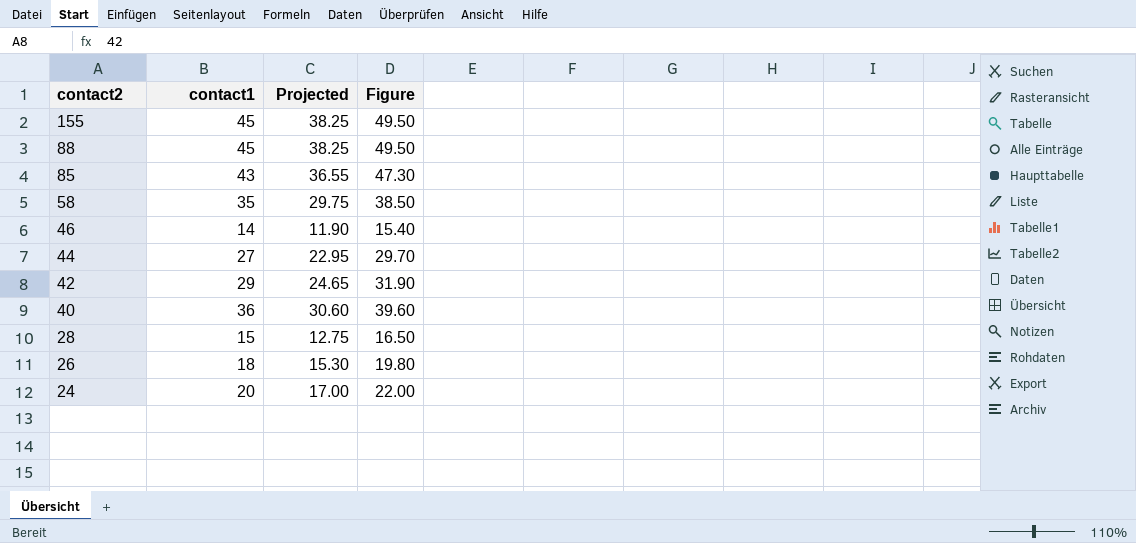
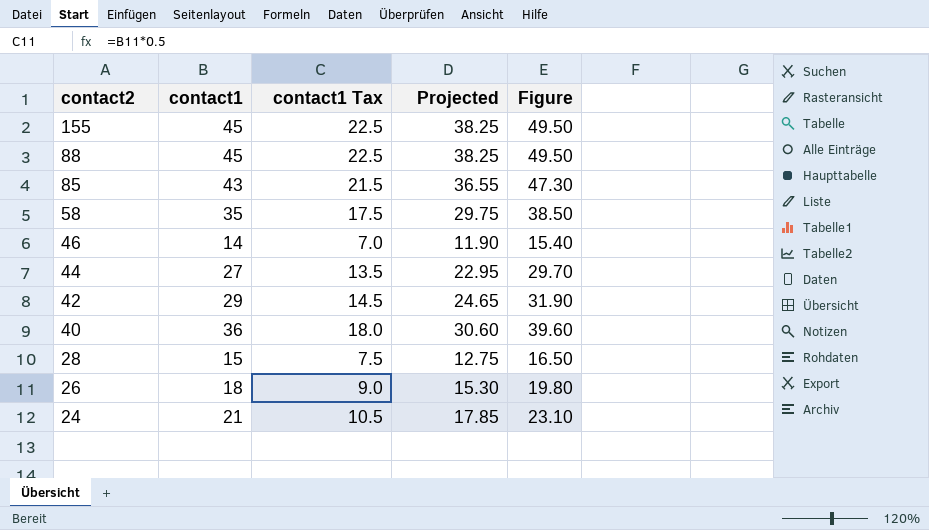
column contact1 Tax | formula: none -> [contact1] * 0.5
24 | contact1: 20 -> 21
24 | Projected: 17.00 -> 17.85
24 | Figure: 22.00 -> 23.10

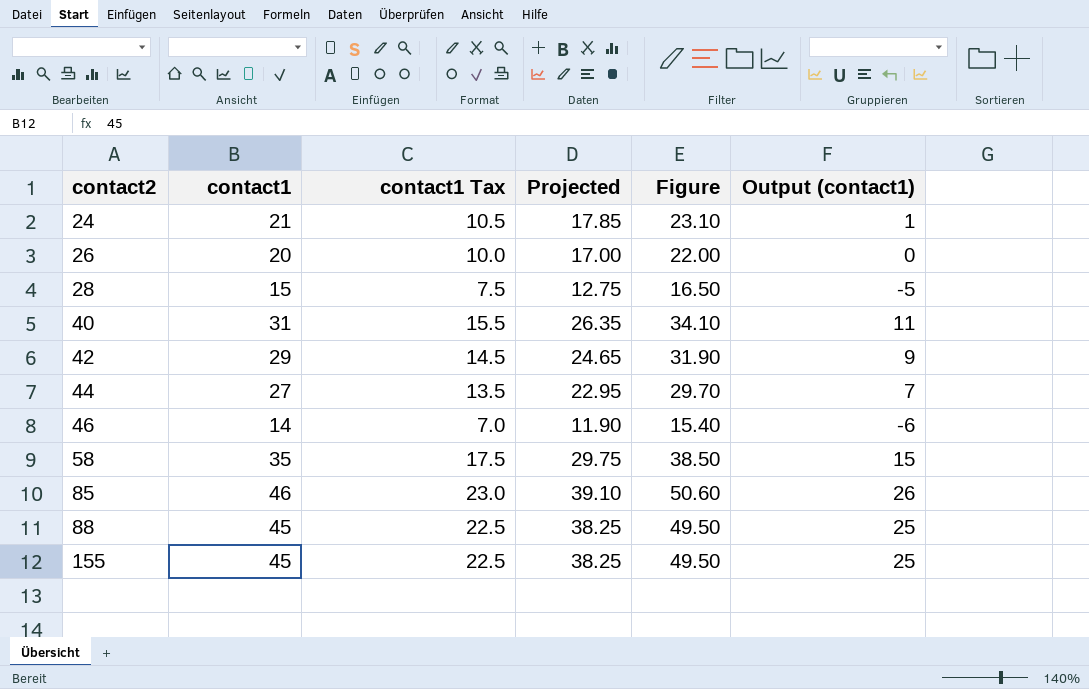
row order: contact2 descending -> contact2 ascending
column Output (contact1) | formula: none -> [contact1] - 20
26 | contact1: 18 -> 20
26 | contact1 Tax: 9.0 -> 10.0
26 | Projected: 15.30 -> 17.00
26 | Figure: 19.80 -> 22.00
40 | contact1: 36 -> 31
40 | contact1 Tax: 18.0 -> 15.5
40 | Projected: 30.60 -> 26.35
40 | Figure: 39.60 -> 34.10
85 | contact1: 43 -> 46
85 | contact1 Tax: 21.5 -> 23.0
85 | Projected: 36.55 -> 39.10
85 | Figure: 47.30 -> 50.60

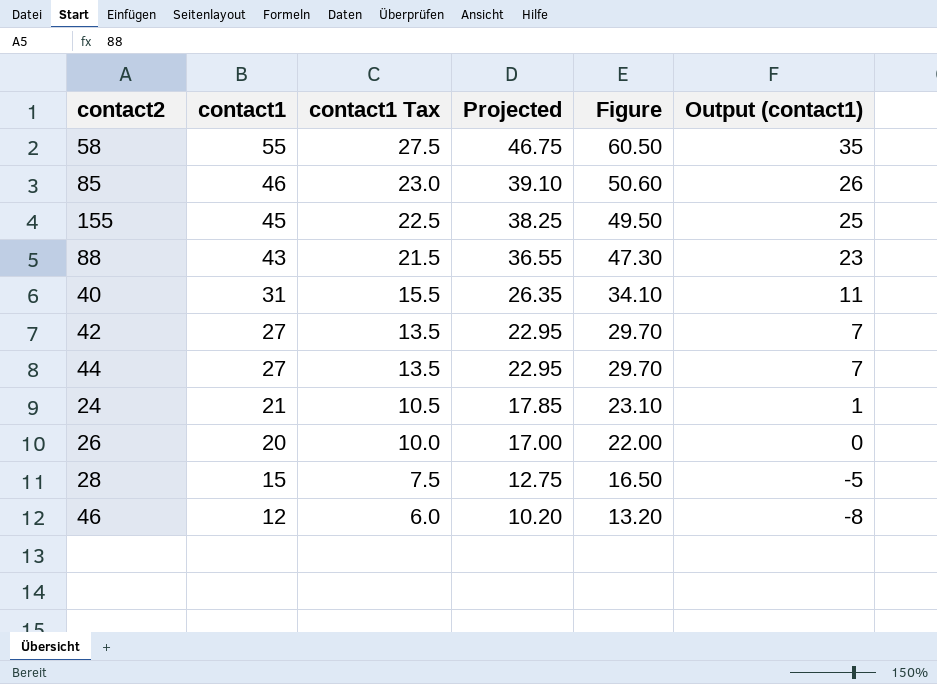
row order: contact2 ascending -> contact1 descending
58 | contact1: 35 -> 55
58 | contact1 Tax: 17.5 -> 27.5
58 | Projected: 29.75 -> 46.75
58 | Figure: 38.50 -> 60.50
58 | Output (contact1): 15 -> 35
88 | contact1: 45 -> 43
88 | contact1 Tax: 22.5 -> 21.5
88 | Projected: 38.25 -> 36.55
88 | Figure: 49.50 -> 47.30
88 | Output (contact1): 25 -> 23
42 | contact1: 29 -> 27
42 | contact1 Tax: 14.5 -> 13.5
42 | Projected: 24.65 -> 22.95
42 | Figure: 31.90 -> 29.70
42 | Output (contact1): 9 -> 7
46 | contact1: 14 -> 12
46 | contact1 Tax: 7.0 -> 6.0
46 | Projected: 11.90 -> 10.20
46 | Figure: 15.40 -> 13.20
46 | Output (contact1): -6 -> -8

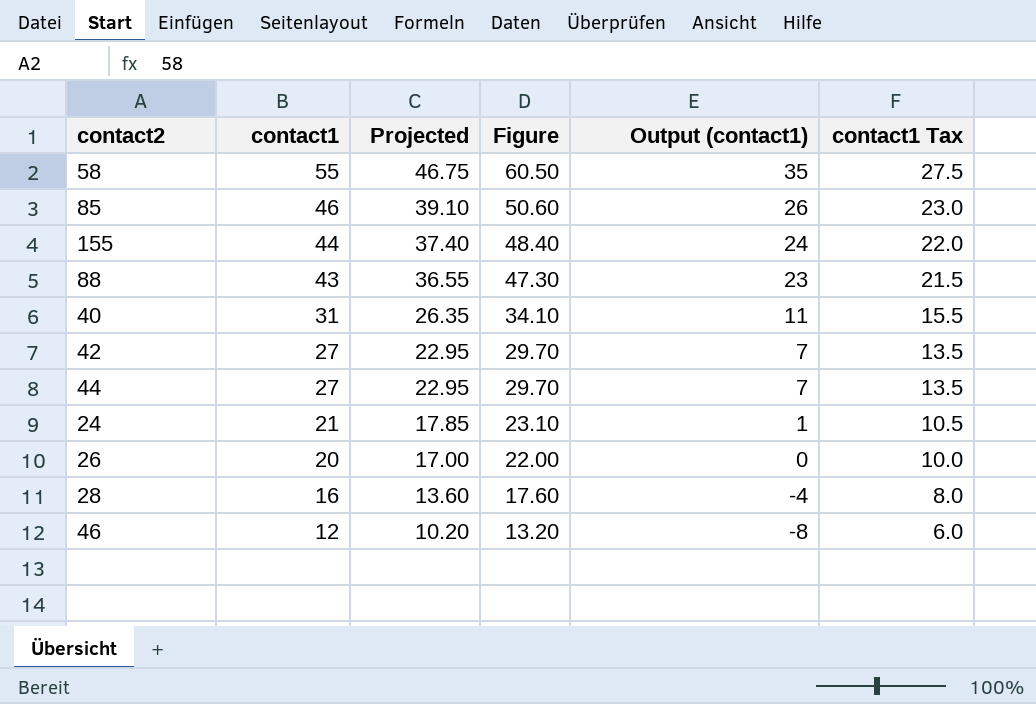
column contact1 Tax | position: 3 -> 6
155 | contact1: 45 -> 44
155 | Projected: 38.25 -> 37.40
155 | Figure: 49.50 -> 48.40
155 | Output (contact1): 25 -> 24
155 | contact1 Tax: 22.5 -> 22.0
28 | contact1: 15 -> 16
28 | Projected: 12.75 -> 13.60
28 | Figure: 16.50 -> 17.60
28 | Output (contact1): -5 -> -4
28 | contact1 Tax: 7.5 -> 8.0

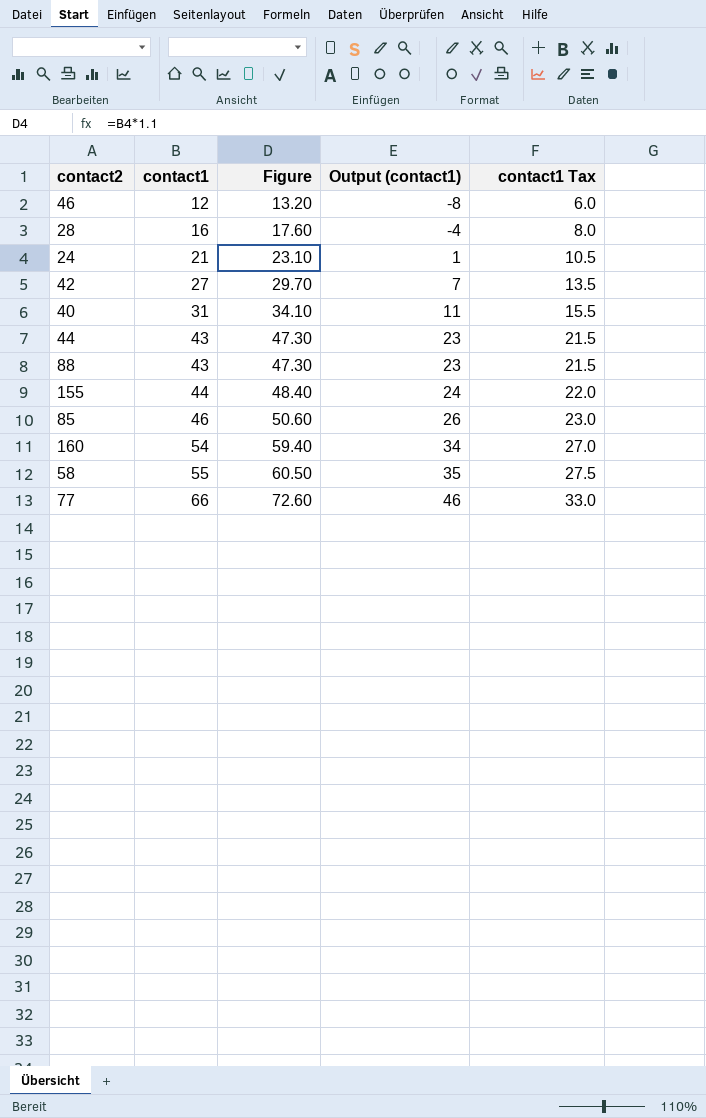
row order: contact1 descending -> contact1 ascending
column Projected | formula: [contact1] * 0.85 -> none
row 26: 20 | 17.00 | 22.00 | 0 | 10.0 -> none
44 | contact1: 27 -> 43
44 | Figure: 29.70 -> 47.30
44 | Output (contact1): 7 -> 23
44 | contact1 Tax: 13.5 -> 21.5
row 160: none -> 54 | 59.40 | 34 | 27.0
row 77: none -> 66 | 72.60 | 46 | 33.0

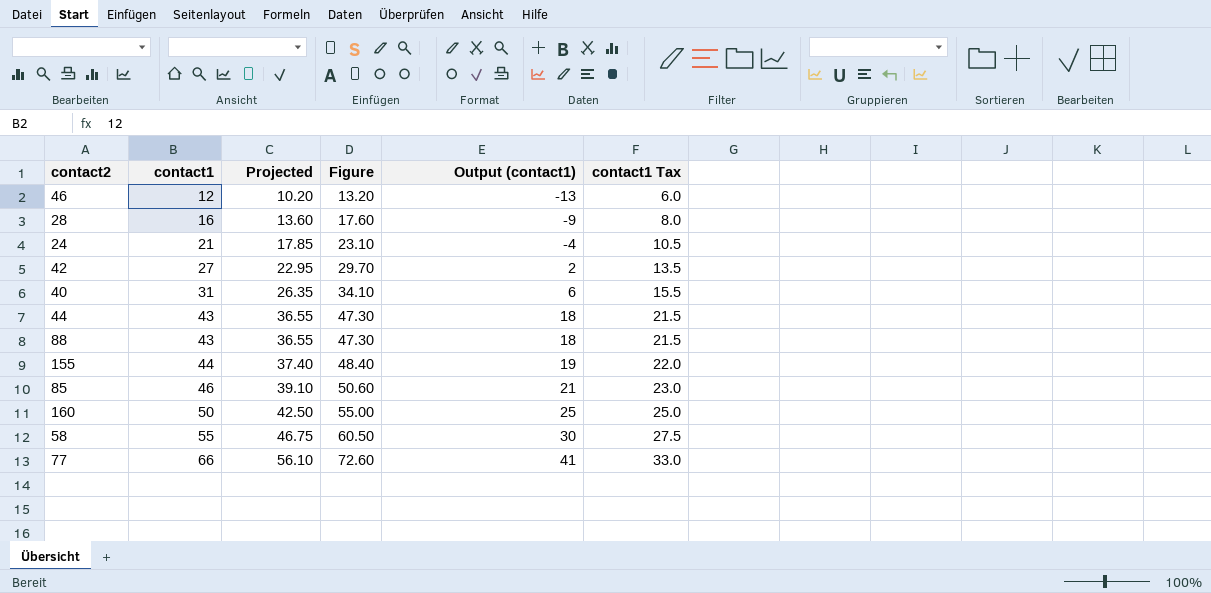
column Projected | formula: none -> [contact1] * 0.85
column Output (contact1) | formula: [contact1] - 20 -> [contact1] - 25
160 | contact1: 54 -> 50
160 | Figure: 59.40 -> 55.00
160 | contact1 Tax: 27.0 -> 25.0

